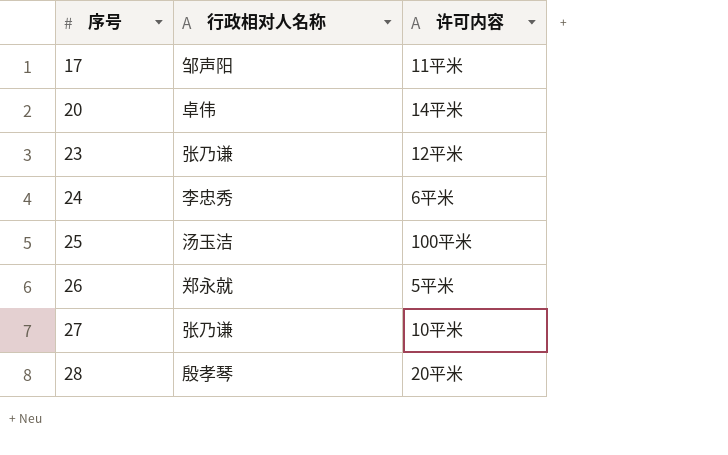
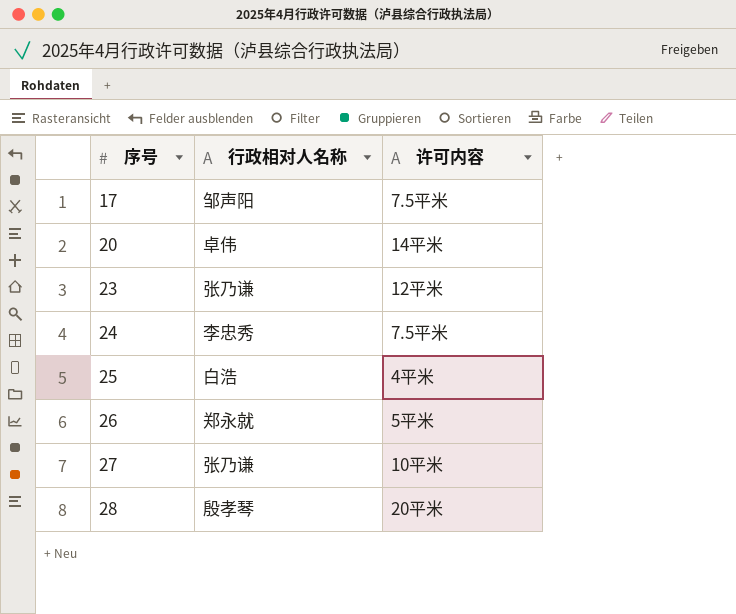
17 | 许可内容: 11平米 -> 7.5平米
24 | 许可内容: 6平米 -> 7.5平米
25 | 行政相对人名称: 汤玉洁 -> 白浩
25 | 许可内容: 100平米 -> 4平米

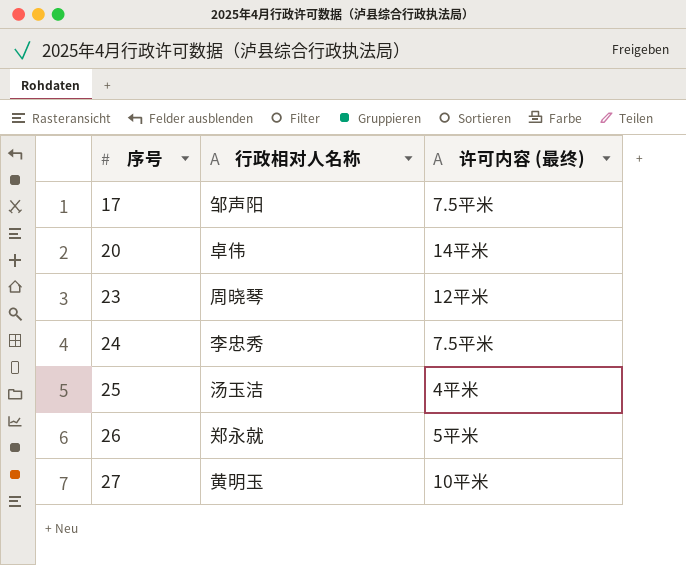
column name: 许可内容 -> 许可内容 (最终)
row 28: 殷孝琴 | 20平米 -> none
23 | 行政相对人名称: 张乃谦 -> 周晓琴
25 | 行政相对人名称: 白浩 -> 汤玉洁
27 | 行政相对人名称: 张乃谦 -> 黄明玉

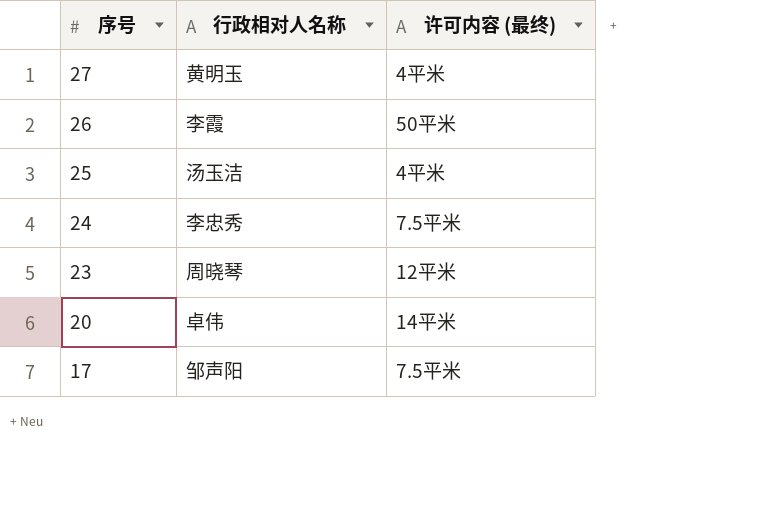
row order: 序号 ascending -> 序号 descending
27 | 许可内容 (最终): 10平米 -> 4平米
26 | 行政相对人名称: 郑永就 -> 李霞
26 | 许可内容 (最终): 5平米 -> 50平米

